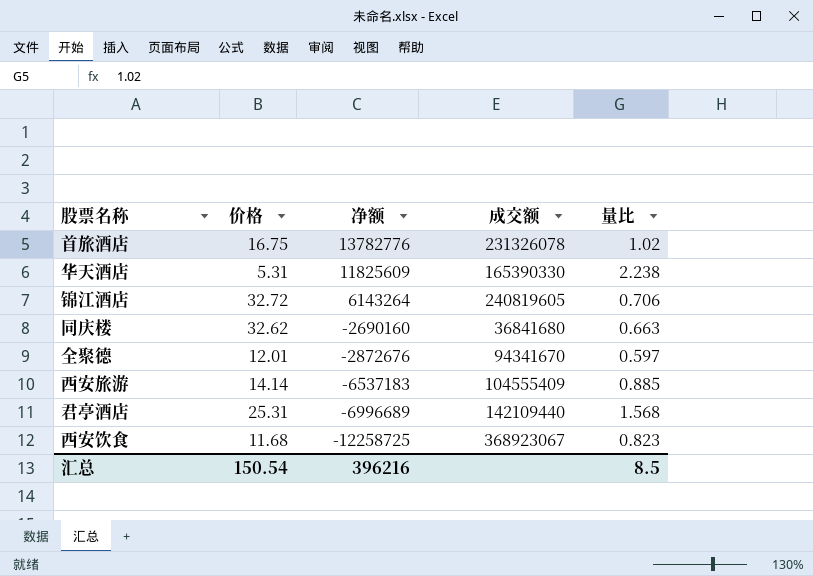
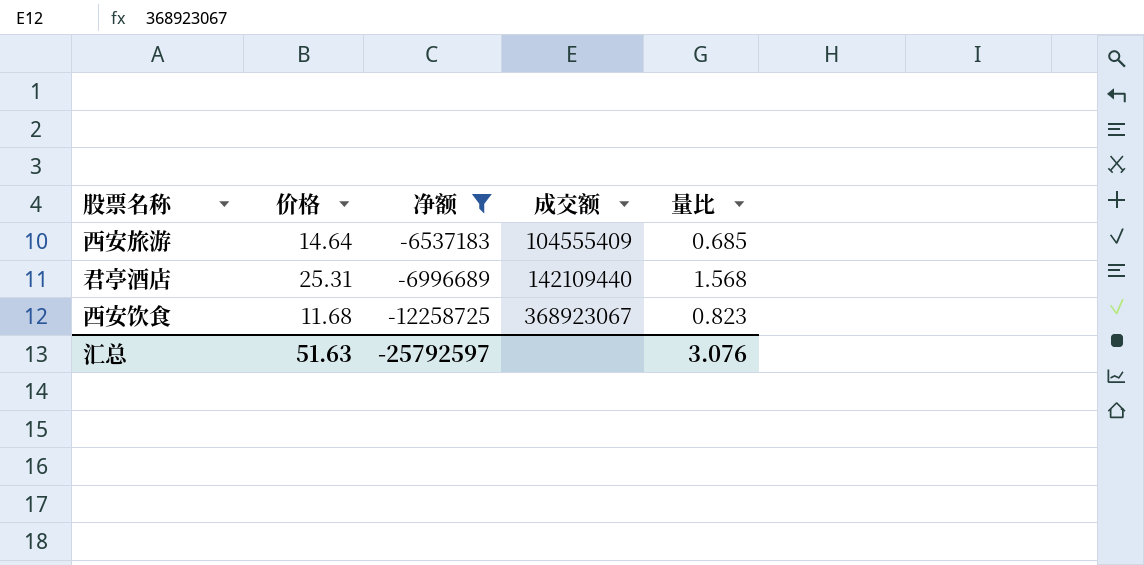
filter: none -> 净额 <= -6537183
西安旅游 | 价格: 14.14 -> 14.64
西安旅游 | 量比: 0.885 -> 0.685
汇总 | 价格: 150.54 -> 51.63
汇总 | 净额: 396216 -> -25792597
汇总 | 量比: 8.5 -> 3.076

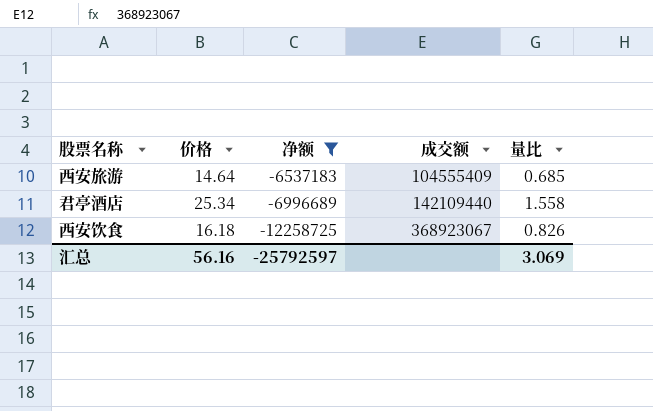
君亭酒店 | 价格: 25.31 -> 25.34
君亭酒店 | 量比: 1.568 -> 1.558
西安饮食 | 价格: 11.68 -> 16.18
西安饮食 | 量比: 0.823 -> 0.826
汇总 | 价格: 51.63 -> 56.16
汇总 | 量比: 3.076 -> 3.069

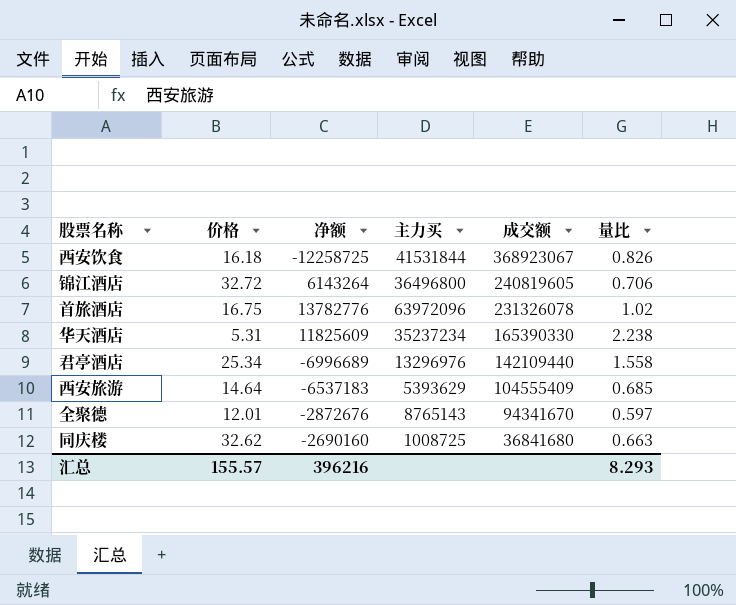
filter: 净额 <= -6537183 -> none
row order: 净额 descending -> 成交额 descending
column 主力买 | position: none -> 4
汇总 | 价格: 56.16 -> 155.57
汇总 | 净额: -25792597 -> 396216
汇总 | 量比: 3.069 -> 8.293

